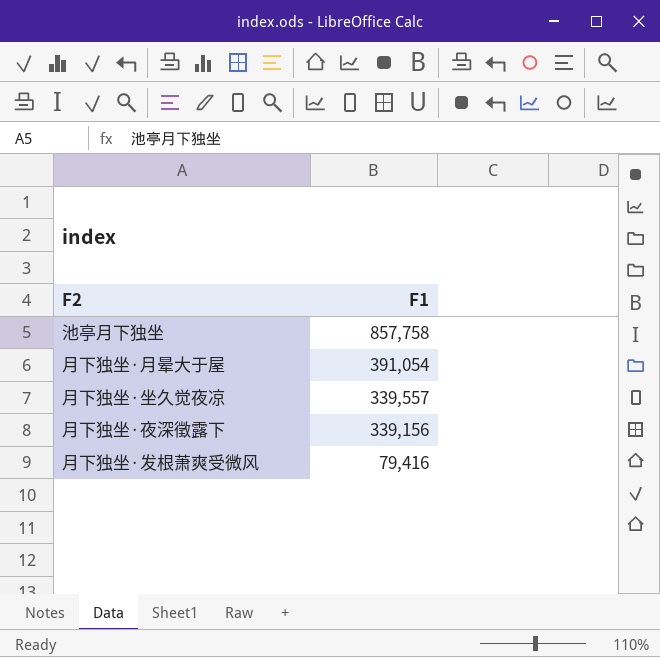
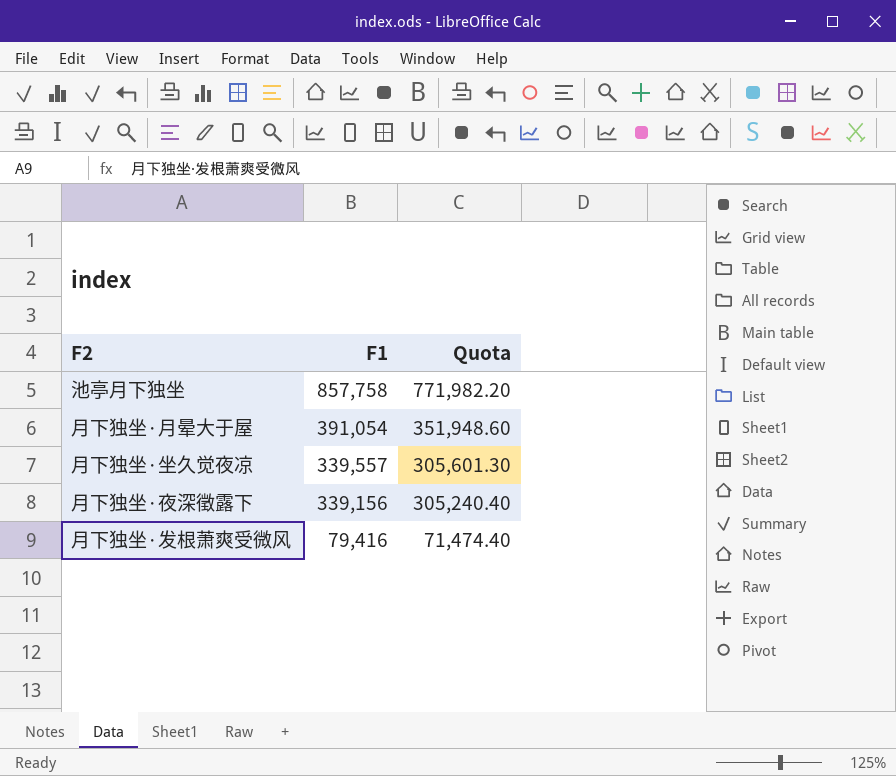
column Quota | formula: none -> [F1] * 0.9

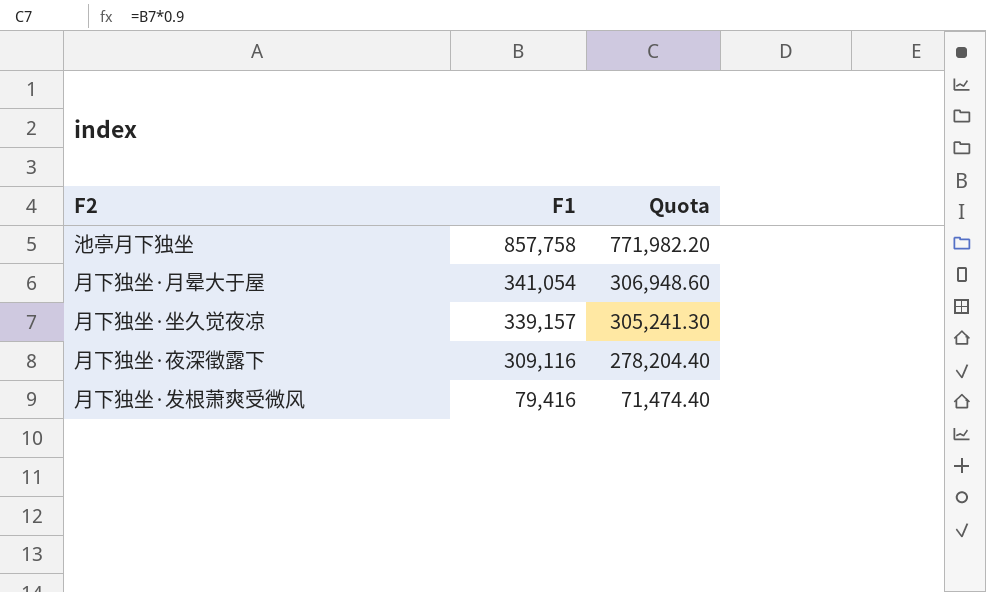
月下独坐·月晕大于屋 | F1: 391,054 -> 341,054
月下独坐·月晕大于屋 | Quota: 351,948.60 -> 306,948.60
月下独坐·坐久觉夜凉 | F1: 339,557 -> 339,157
月下独坐·坐久觉夜凉 | Quota: 305,601.30 -> 305,241.30
月下独坐·夜深徵露下 | F1: 339,156 -> 309,116
月下独坐·夜深徵露下 | Quota: 305,240.40 -> 278,204.40

